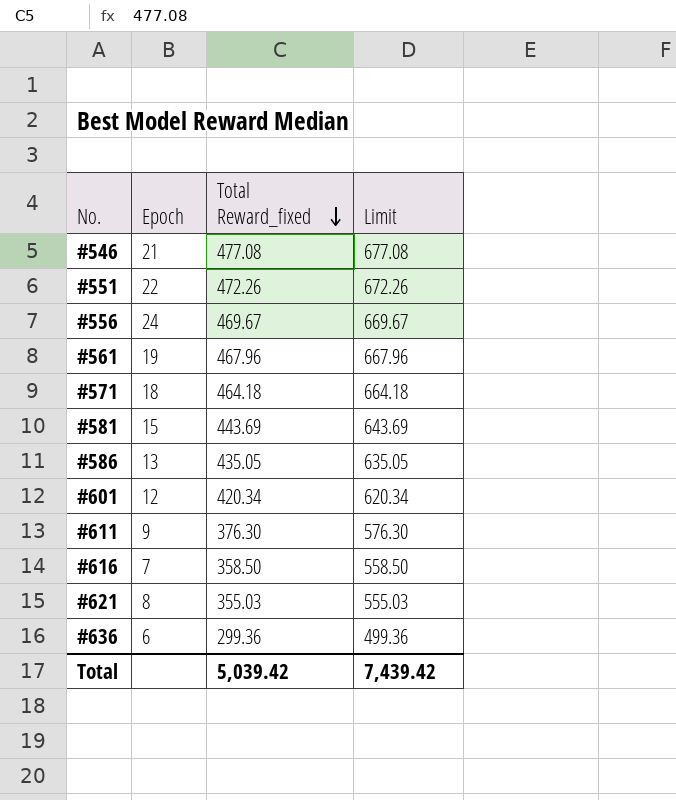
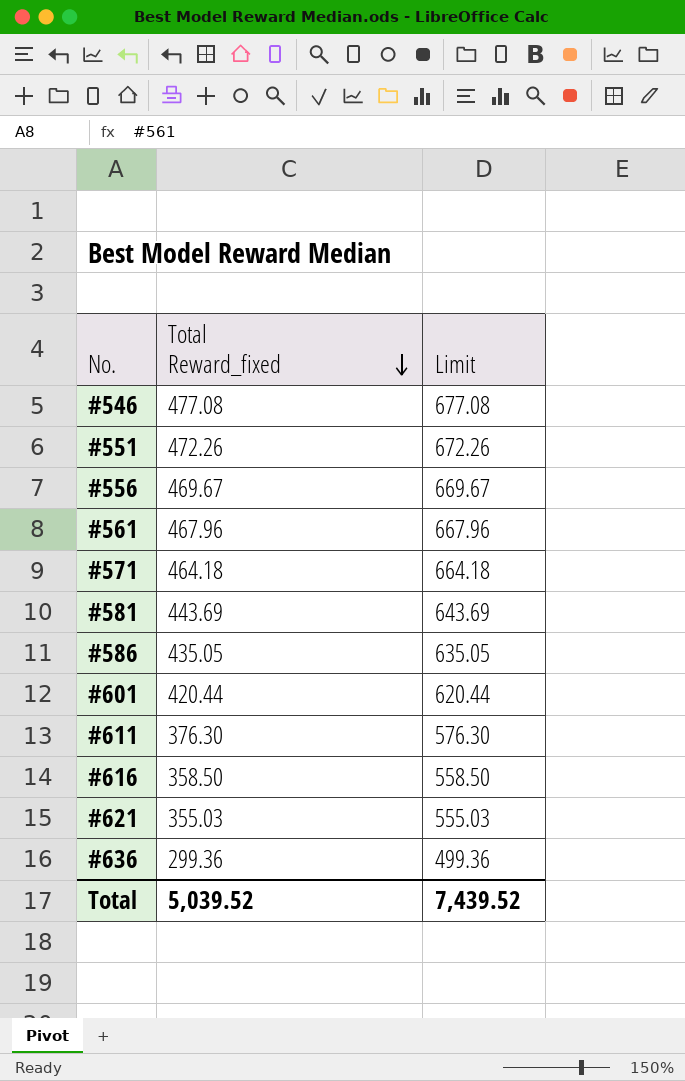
column Epoch | position: 2 -> none
#601 | Total Reward_fixed: 420.34 -> 420.44
#601 | Limit: 620.34 -> 620.44
Total | Total Reward_fixed: 5,039.42 -> 5,039.52
Total | Limit: 7,439.42 -> 7,439.52

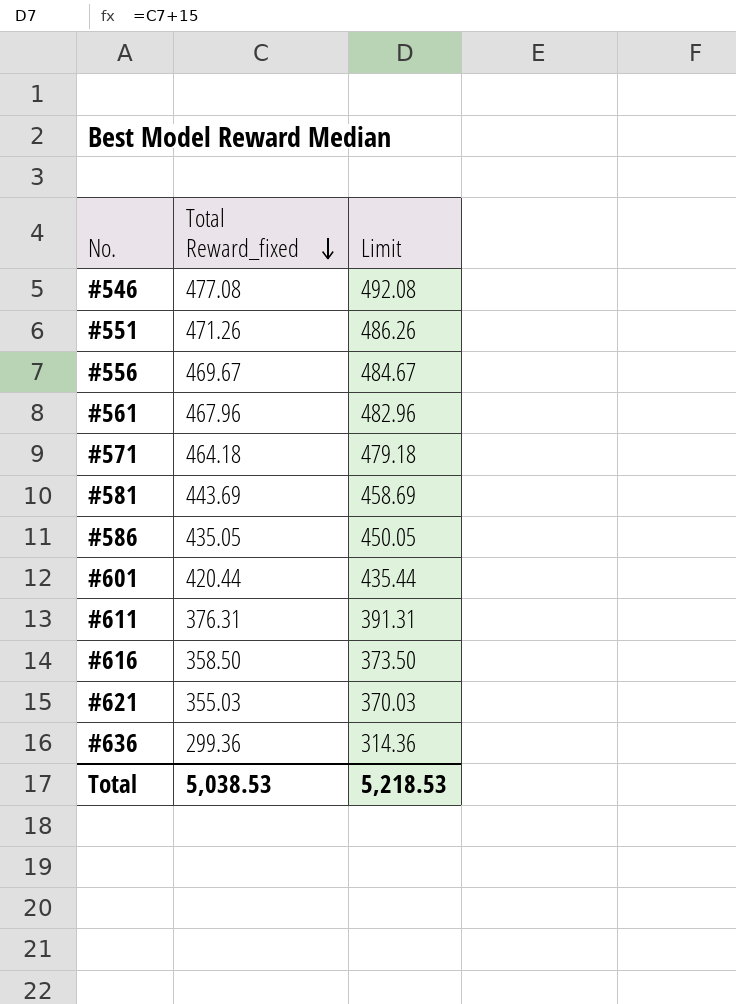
column Limit | formula: [Total Reward_fixed] + 200 -> [Total Reward_fixed] + 15
#551 | Total Reward_fixed: 472.26 -> 471.26
#611 | Total Reward_fixed: 376.30 -> 376.31
Total | Total Reward_fixed: 5,039.52 -> 5,038.53
Total | Limit: 7,439.52 -> 5,218.53

